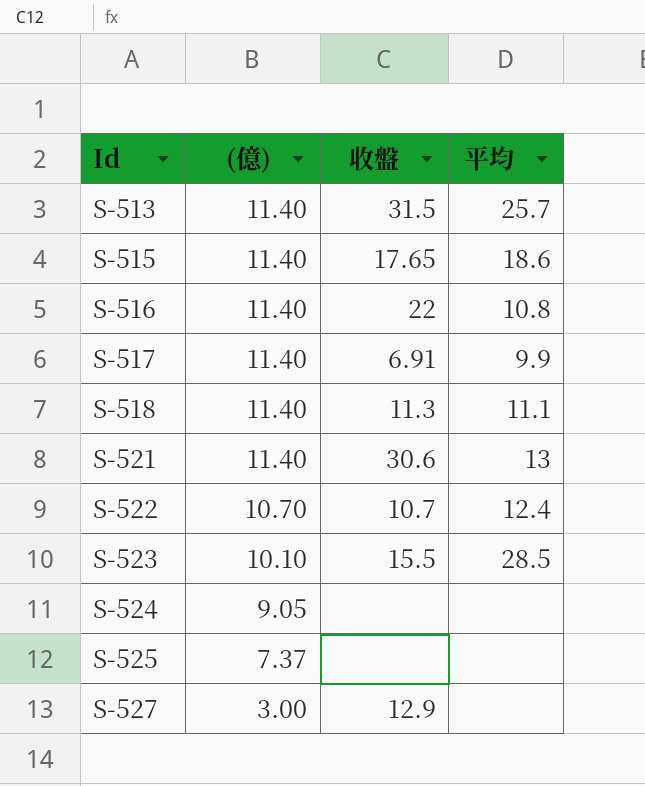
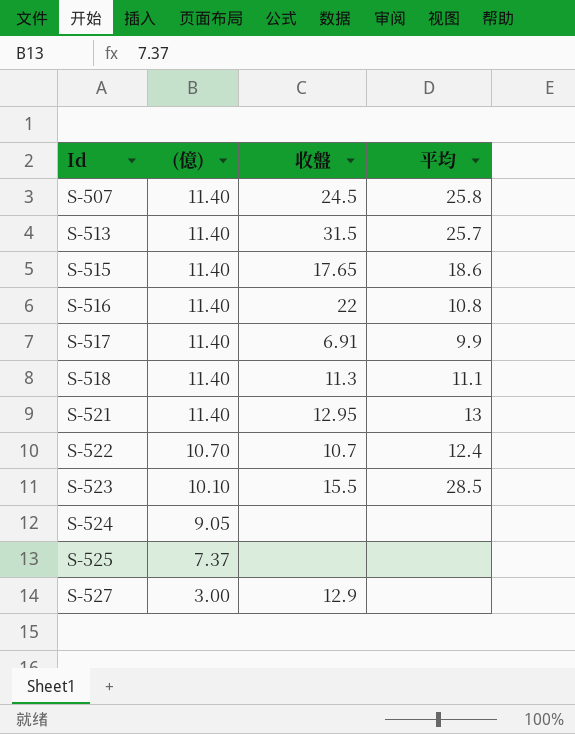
row S-507: none -> 11.40 | 24.5 | 25.8
S-521 | 收盤: 30.6 -> 12.95

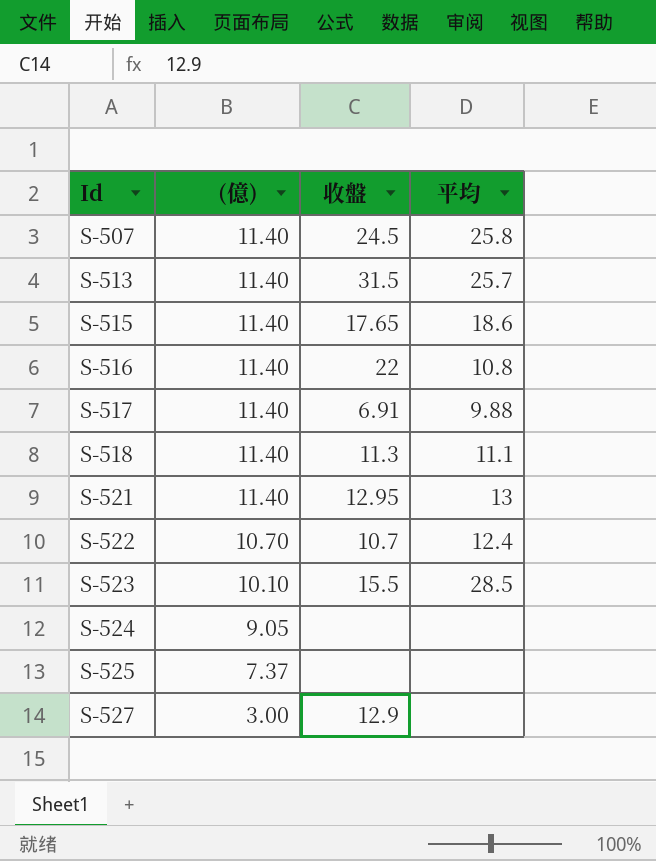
S-517 | 平均: 9.9 -> 9.88

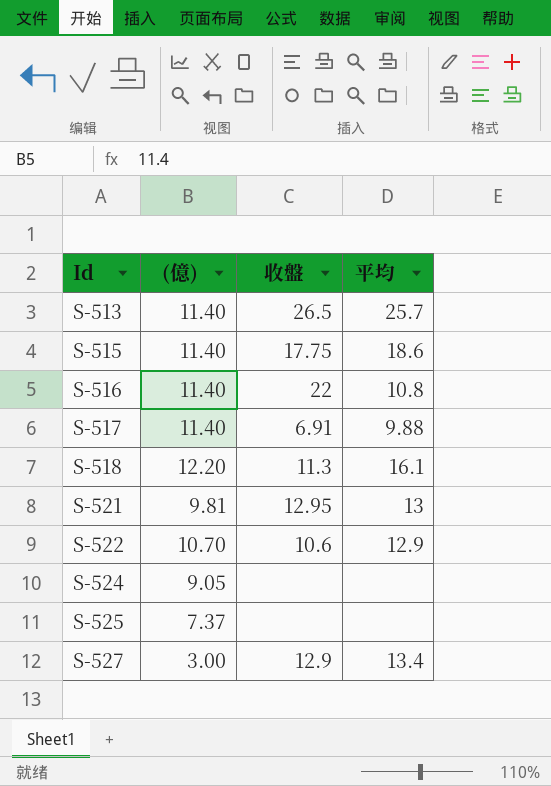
row S-507: 11.40 | 24.5 | 25.8 -> none
row S-523: 10.10 | 15.5 | 28.5 -> none
S-513 | 收盤: 31.5 -> 26.5
S-515 | 收盤: 17.65 -> 17.75
S-518 | (億): 11.40 -> 12.20
S-518 | 平均: 11.1 -> 16.1
S-521 | (億): 11.40 -> 9.81
S-522 | 收盤: 10.7 -> 10.6
S-522 | 平均: 12.4 -> 12.9
S-527 | 平均: none -> 13.4

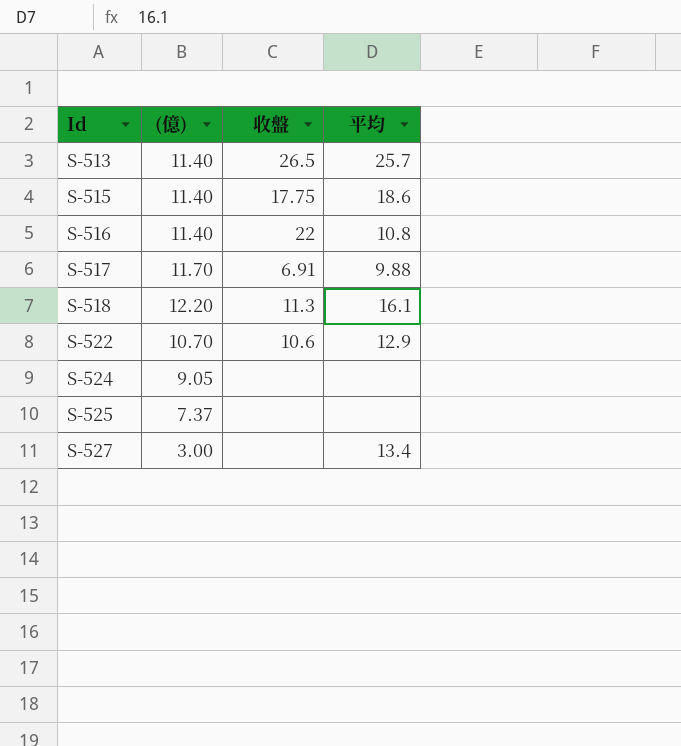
row S-521: 9.81 | 12.95 | 13 -> none
S-517 | (億): 11.40 -> 11.70
S-527 | 收盤: 12.9 -> none

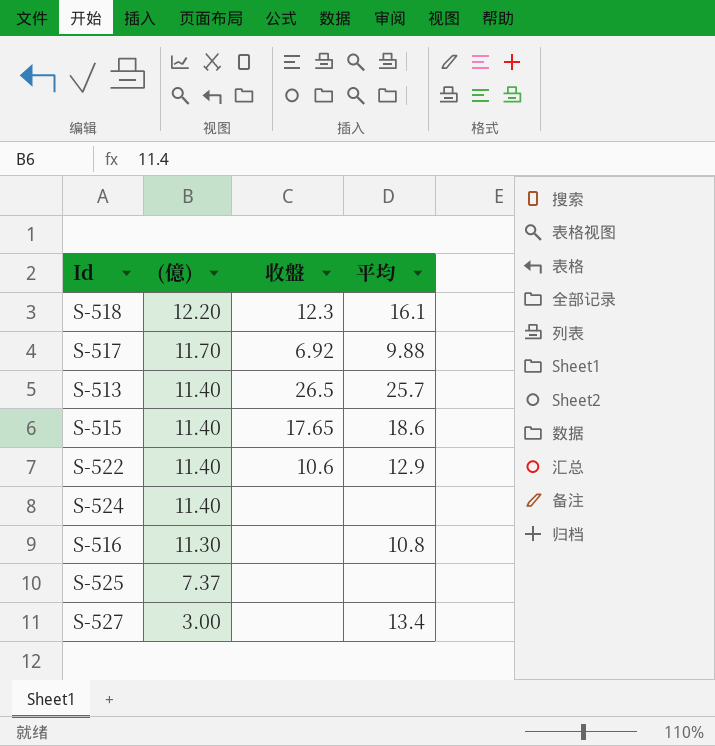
row order: Id ascending -> (億) descending
S-518 | 收盤: 11.3 -> 12.3
S-517 | 收盤: 6.91 -> 6.92
S-515 | 收盤: 17.75 -> 17.65
S-522 | (億): 10.70 -> 11.40
S-524 | (億): 9.05 -> 11.40
S-516 | (億): 11.40 -> 11.30
S-516 | 收盤: 22 -> none

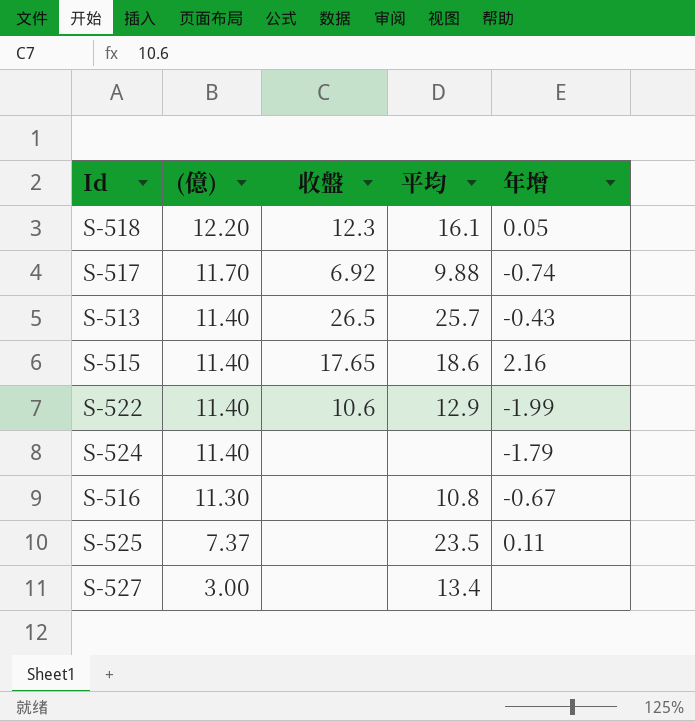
column 年增 | position: none -> 5
S-525 | 平均: none -> 23.5

